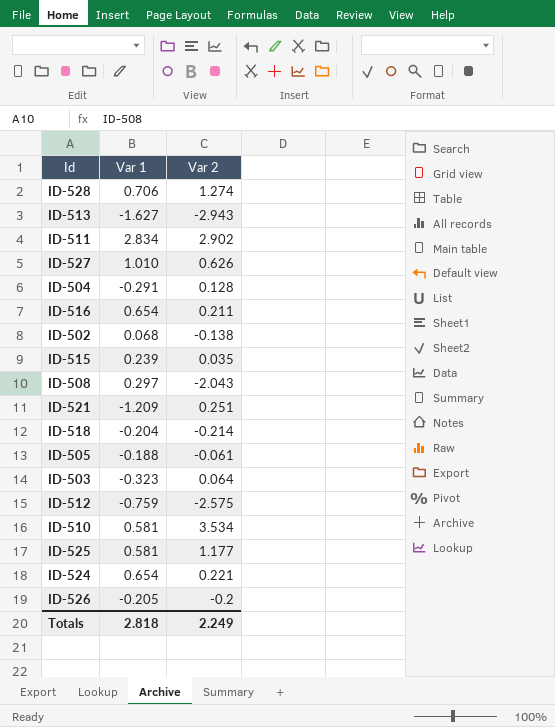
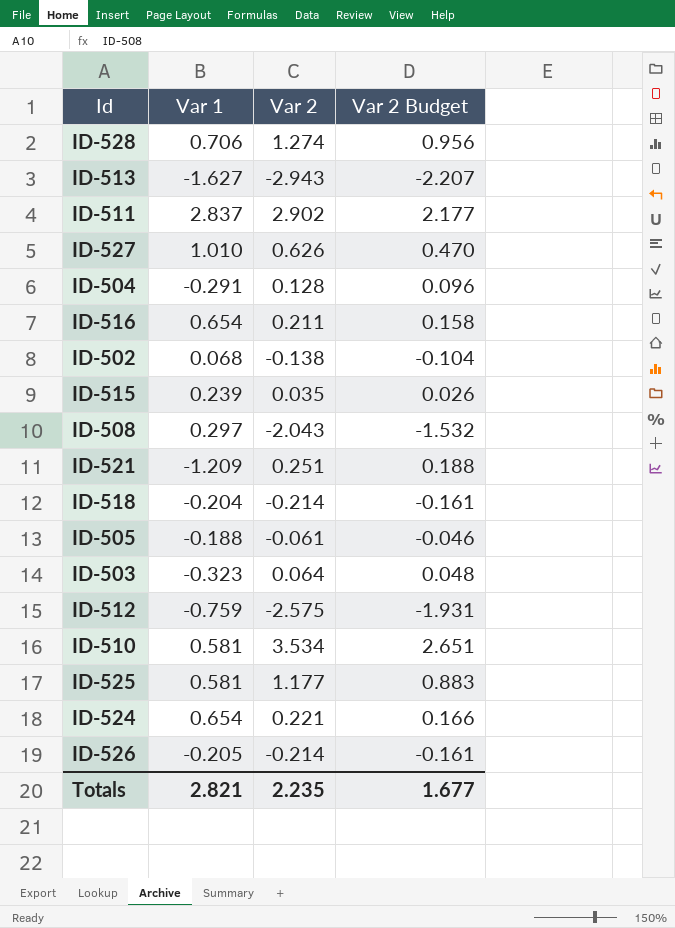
column Var 2 Budget | formula: none -> [Var 2] * 0.75
ID-511 | Var 1: 2.834 -> 2.837
ID-526 | Var 2: -0.2 -> -0.214
Totals | Var 1: 2.818 -> 2.821
Totals | Var 2: 2.249 -> 2.235

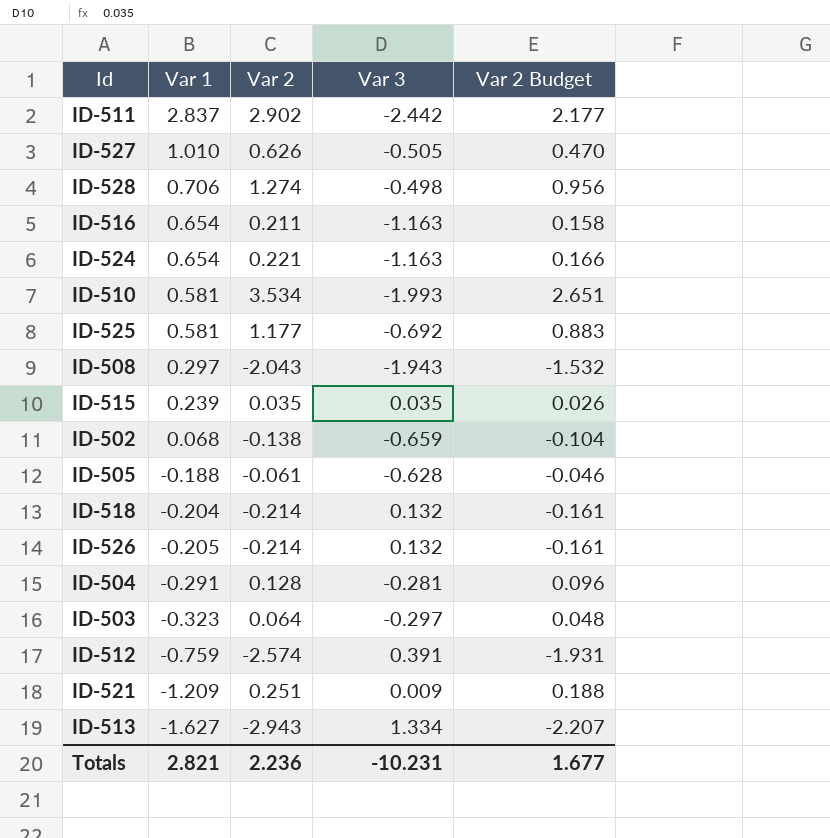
row order: none -> Var 1 descending
column Var 3 | position: none -> 4
ID-512 | Var 2: -2.575 -> -2.574
Totals | Var 2: 2.235 -> 2.236

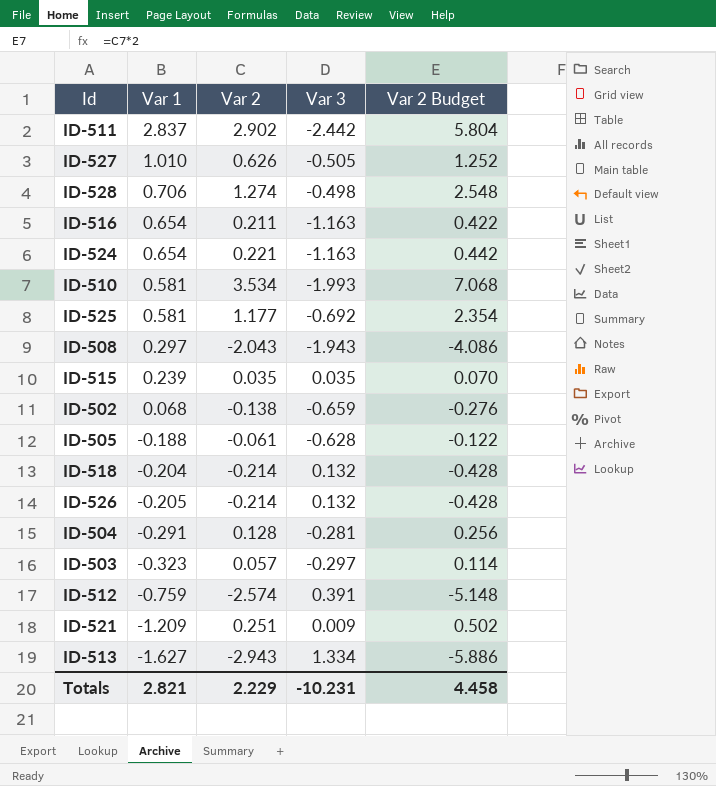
column Var 2 Budget | formula: [Var 2] * 0.75 -> [Var 2] * 2
ID-503 | Var 2: 0.064 -> 0.057
Totals | Var 2: 2.236 -> 2.229
Totals | Var 2 Budget: 1.677 -> 4.458

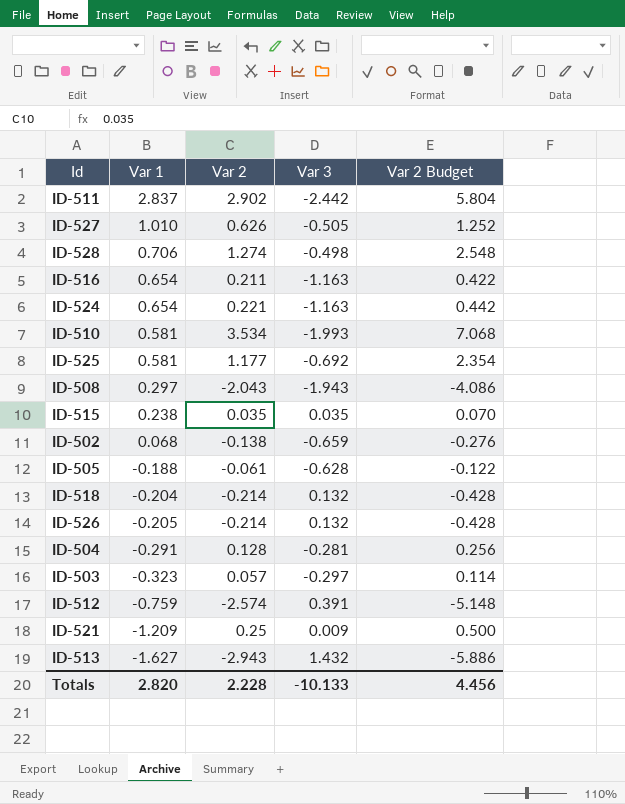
ID-515 | Var 1: 0.239 -> 0.238
ID-521 | Var 2: 0.251 -> 0.25
ID-521 | Var 2 Budget: 0.502 -> 0.500
ID-513 | Var 3: 1.334 -> 1.432
Totals | Var 1: 2.821 -> 2.820
Totals | Var 2: 2.229 -> 2.228
Totals | Var 3: -10.231 -> -10.133
Totals | Var 2 Budget: 4.458 -> 4.456

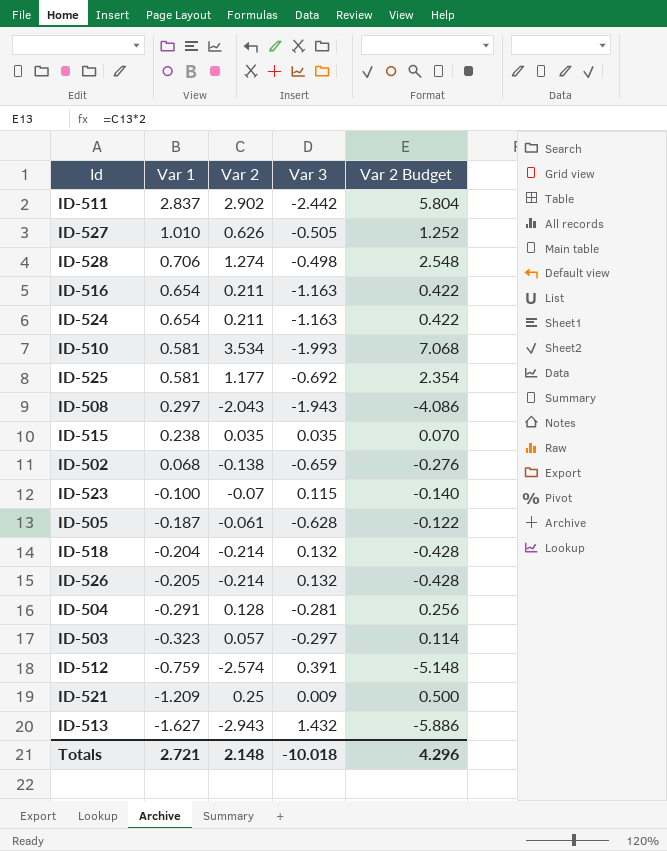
ID-524 | Var 2: 0.221 -> 0.211
ID-524 | Var 2 Budget: 0.442 -> 0.422
row ID-523: none -> -0.100 | -0.07 | 0.115 | -0.140
ID-505 | Var 1: -0.188 -> -0.187
Totals | Var 1: 2.820 -> 2.721
Totals | Var 2: 2.228 -> 2.148
Totals | Var 3: -10.133 -> -10.018
Totals | Var 2 Budget: 4.456 -> 4.296

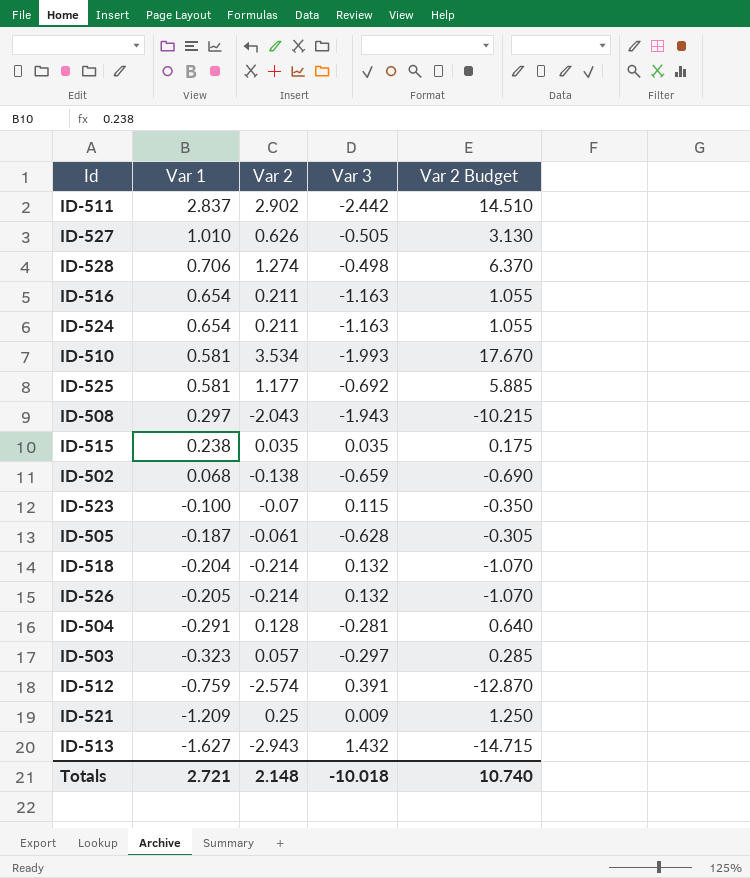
column Var 2 Budget | formula: [Var 2] * 2 -> [Var 2] * 5
Totals | Var 2 Budget: 4.296 -> 10.740

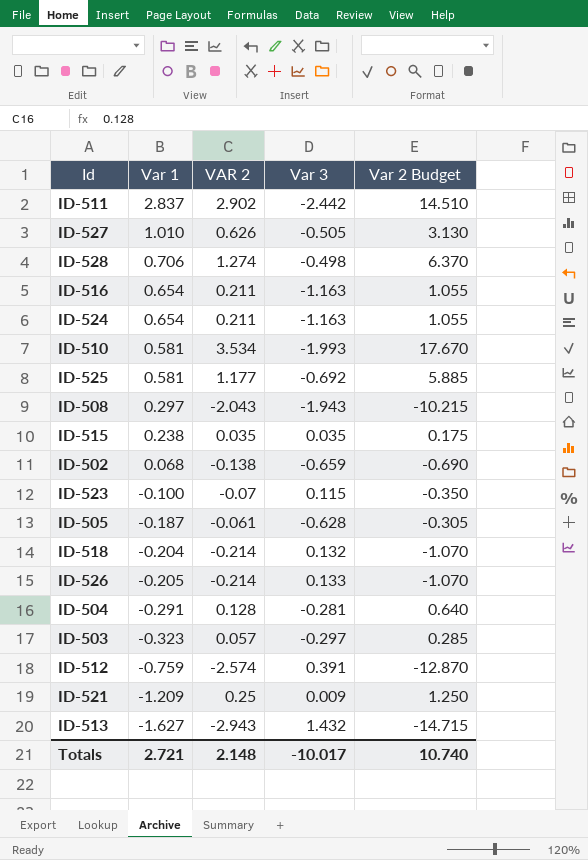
column name: Var 2 -> VAR 2
ID-526 | Var 3: 0.132 -> 0.133
Totals | Var 3: -10.018 -> -10.017

